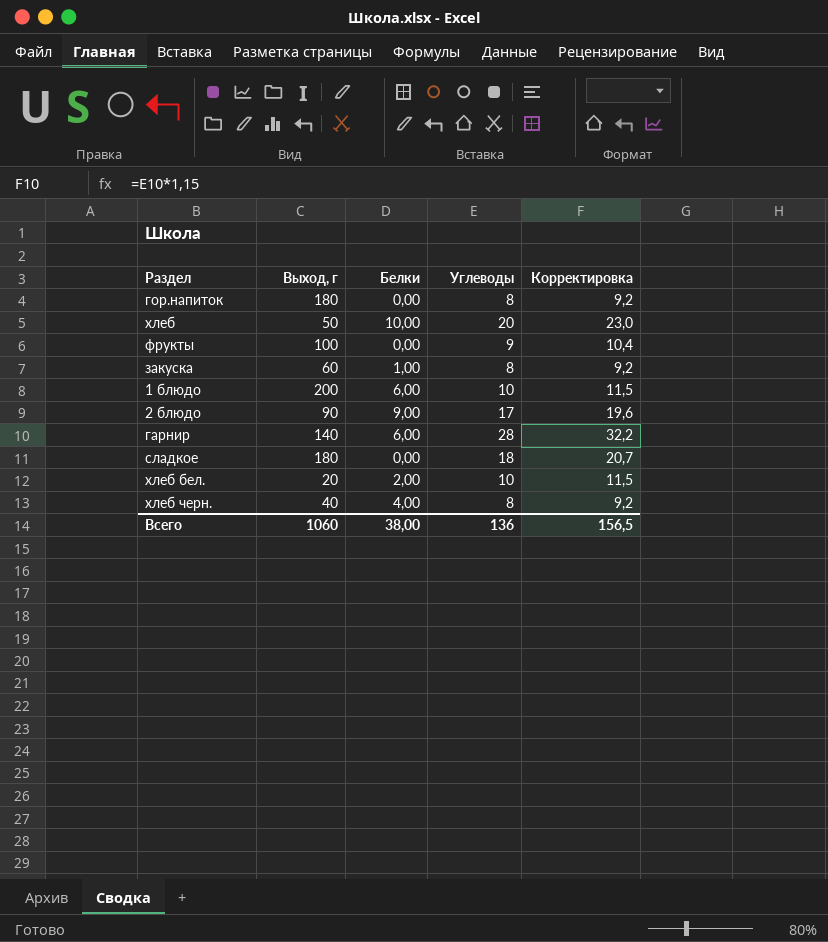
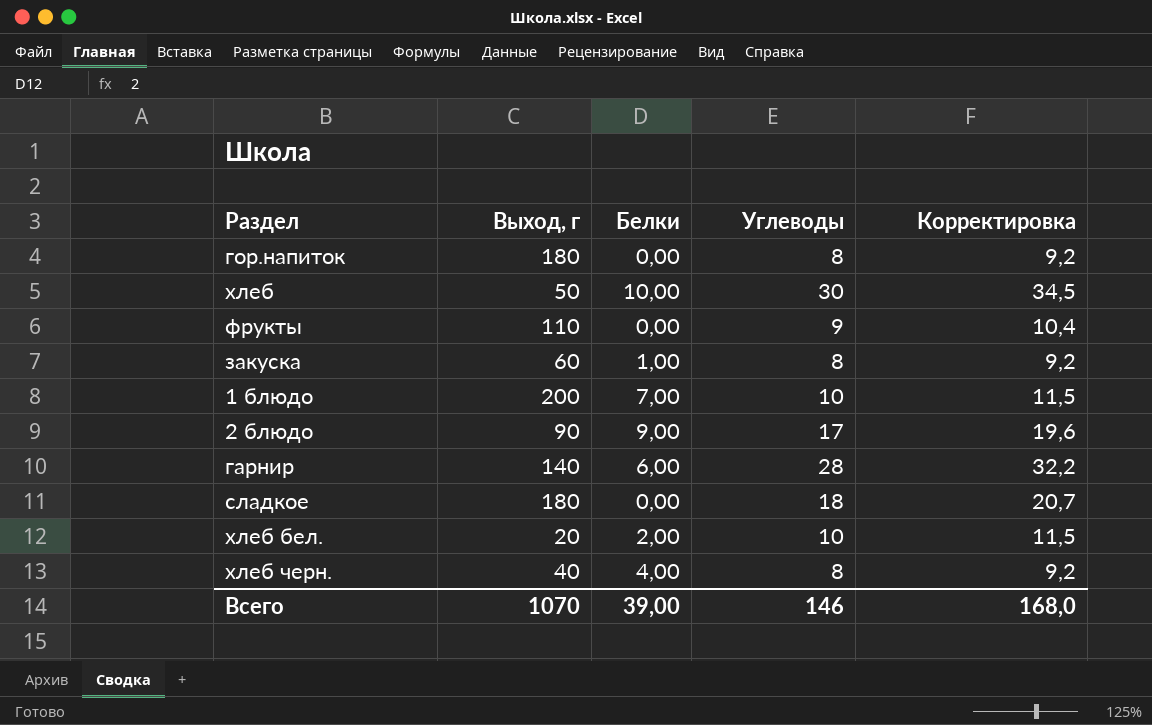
хлеб | Углеводы: 20 -> 30
хлеб | Корректировка: 23,0 -> 34,5
фрукты | Выход, г: 100 -> 110
1 блюдо | Белки: 6,00 -> 7,00
Всего | Выход, г: 1060 -> 1070
Всего | Белки: 38,00 -> 39,00
Всего | Углеводы: 136 -> 146
Всего | Корректировка: 156,5 -> 168,0

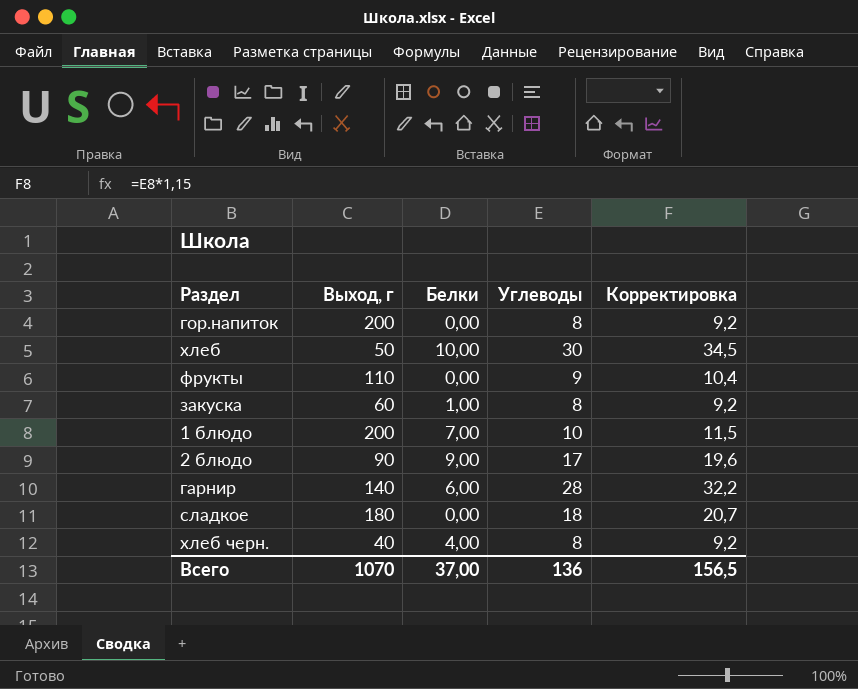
row хлеб бел.: 20 | 2,00 | 10 | 11,5 -> none
гор.напиток | Выход, г: 180 -> 200
Всего | Белки: 39,00 -> 37,00
Всего | Углеводы: 146 -> 136
Всего | Корректировка: 168,0 -> 156,5

